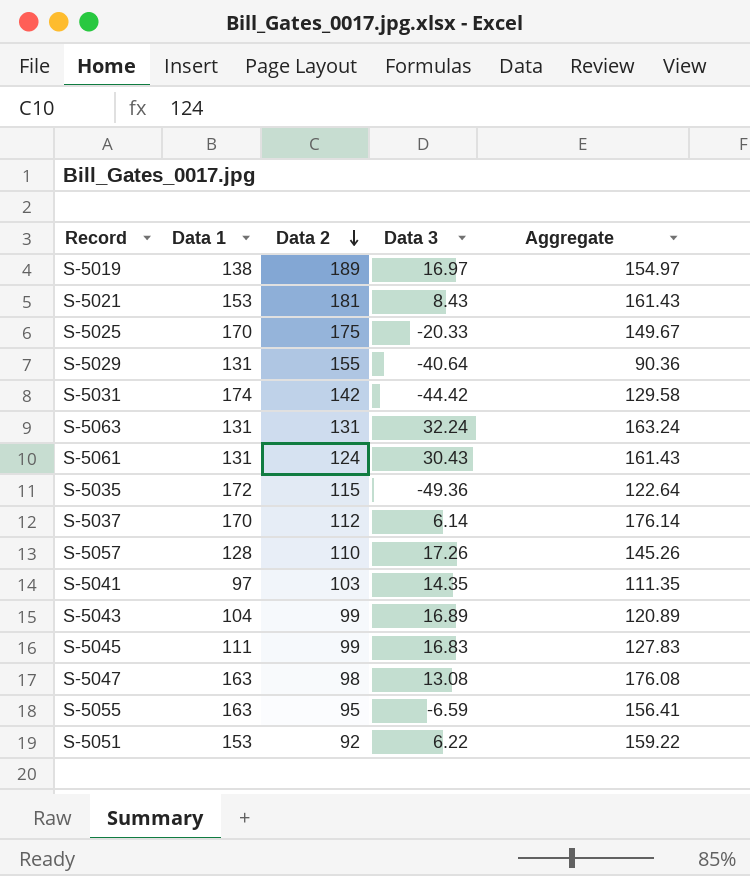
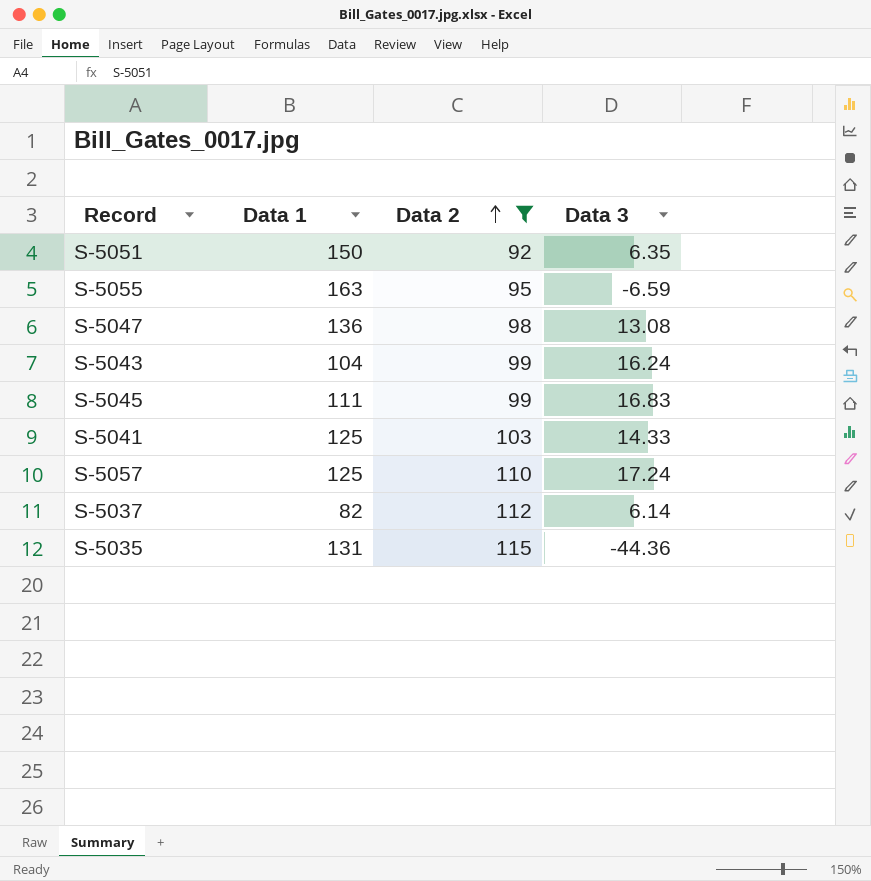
filter: none -> Data 2 <= 115
row order: Data 2 descending -> Data 2 ascending
column Aggregate | formula: [Data 1] + [Data 3] -> none
S-5051 | Data 1: 153 -> 150
S-5051 | Data 3: 6.22 -> 6.35
S-5047 | Data 1: 163 -> 136
S-5043 | Data 3: 16.89 -> 16.24
S-5041 | Data 1: 97 -> 125
S-5041 | Data 3: 14.35 -> 14.33
S-5057 | Data 1: 128 -> 125
S-5057 | Data 3: 17.26 -> 17.24
S-5037 | Data 1: 170 -> 82
S-5035 | Data 1: 172 -> 131
S-5035 | Data 3: -49.36 -> -44.36

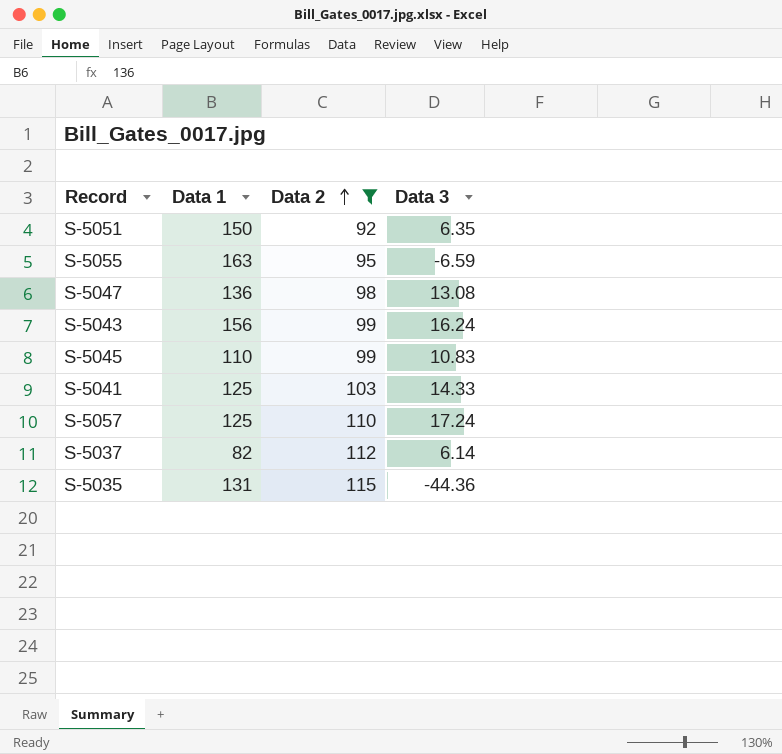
S-5043 | Data 1: 104 -> 156
S-5045 | Data 1: 111 -> 110
S-5045 | Data 3: 16.83 -> 10.83

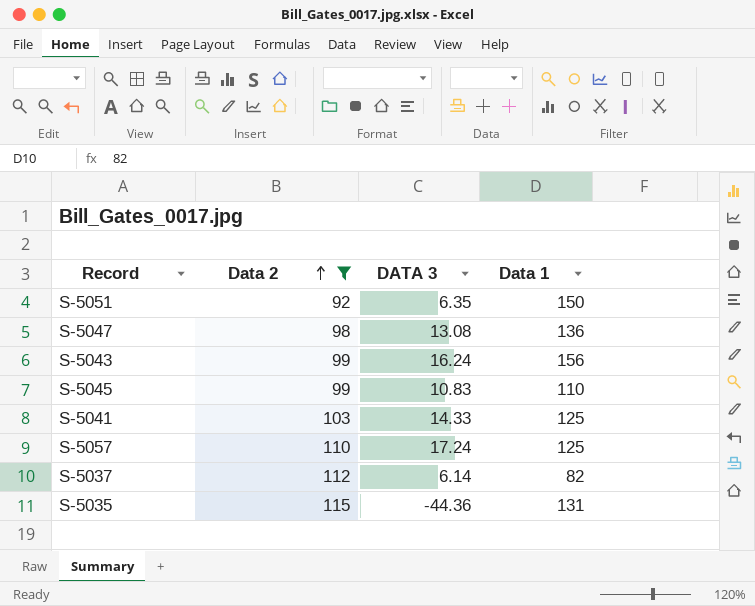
column name: Data 3 -> DATA 3
column Data 1 | position: 2 -> 4
row S-5055: 163 | 95 | -6.59 -> none

